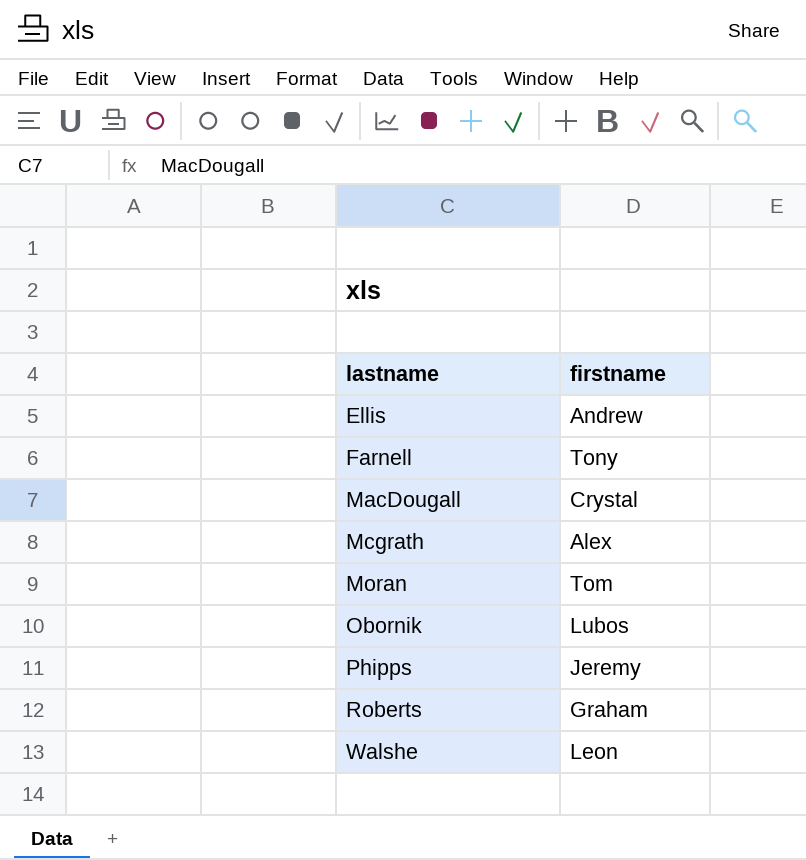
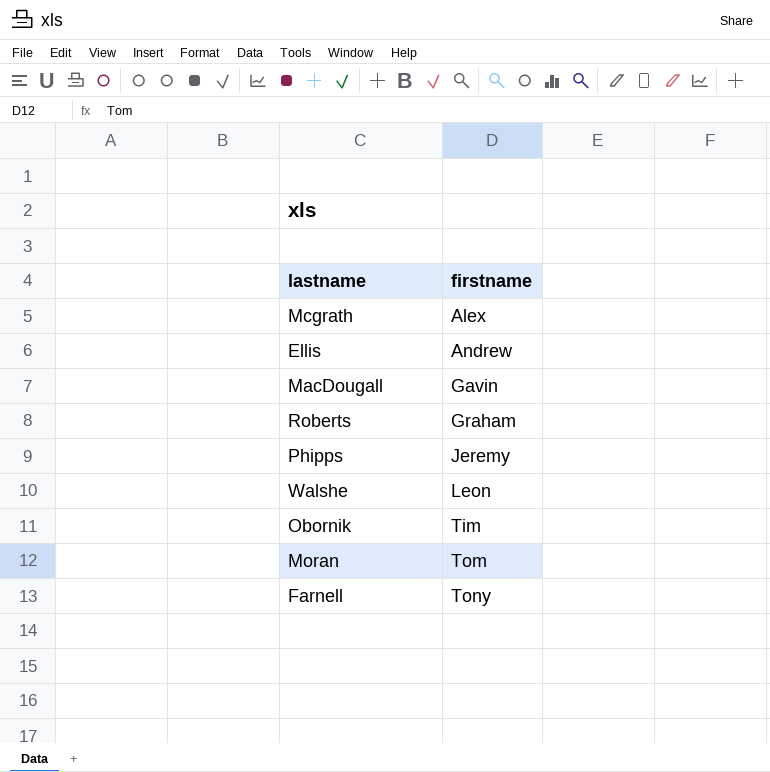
row order: lastname ascending -> firstname ascending
MacDougall | firstname: Crystal -> Gavin
Obornik | firstname: Lubos -> Tim

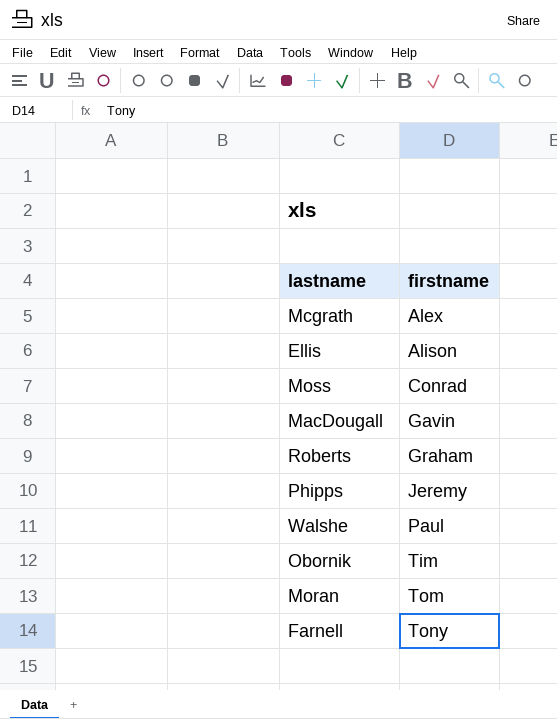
Ellis | firstname: Andrew -> Alison
row Moss: none -> Conrad
Walshe | firstname: Leon -> Paul

